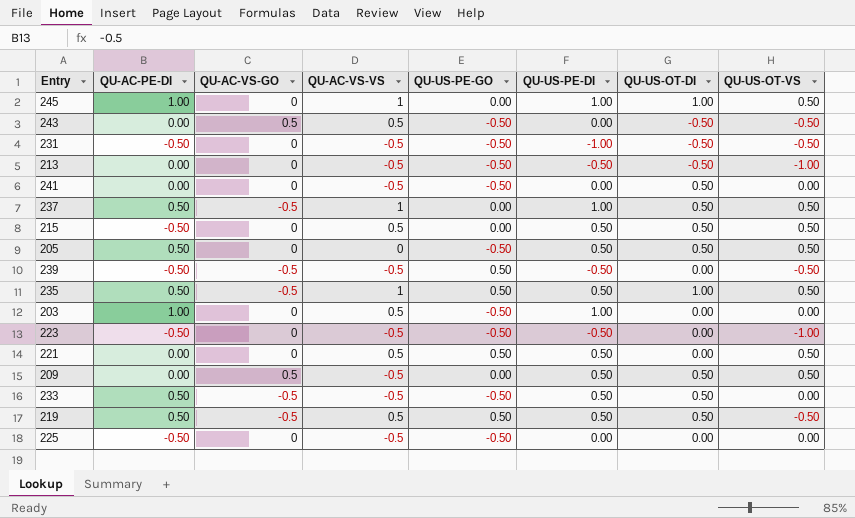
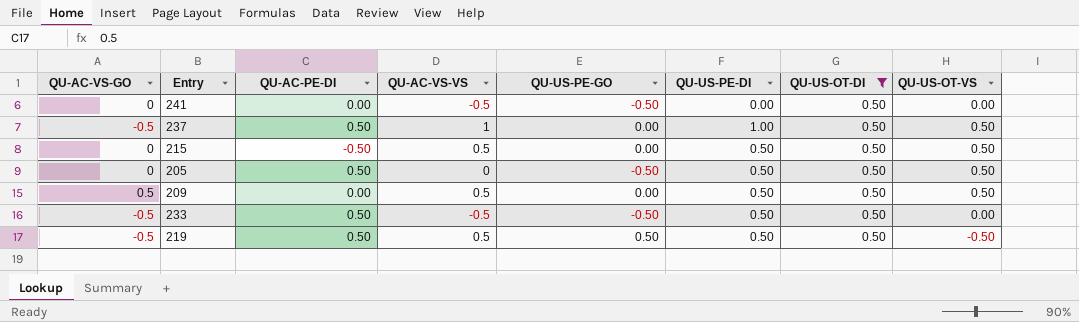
filter: none -> QU-US-OT-DI = 0.50
column QU-AC-VS-GO | position: 3 -> 1
209 | QU-AC-VS-VS: -0.5 -> 0.5

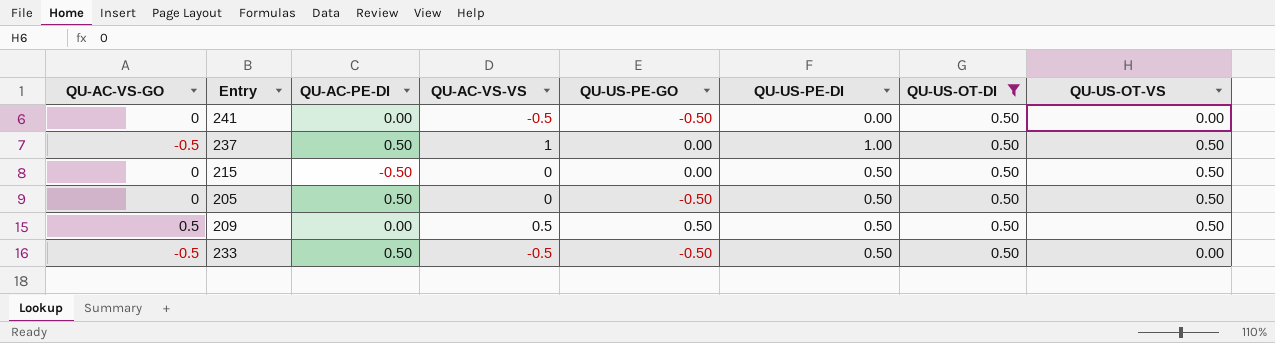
row 219: -0.5 | 0.50 | 0.5 | 0.50 | 0.50 | 0.50 | -0.50 -> none
215 | QU-AC-VS-VS: 0.5 -> 0
209 | QU-US-PE-GO: 0.00 -> 0.50

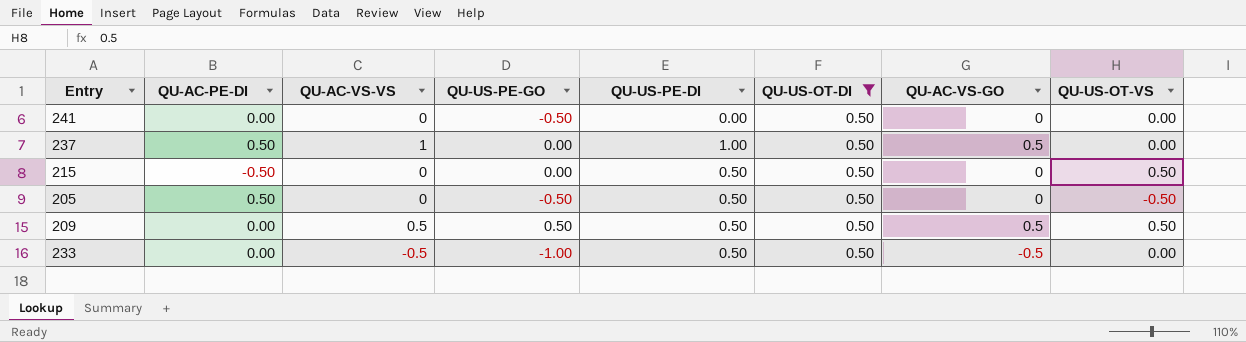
column QU-AC-VS-GO | position: 1 -> 7
241 | QU-AC-VS-VS: -0.5 -> 0
237 | QU-AC-VS-GO: -0.5 -> 0.5
237 | QU-US-OT-VS: 0.50 -> 0.00
205 | QU-US-OT-VS: 0.50 -> -0.50
233 | QU-AC-PE-DI: 0.50 -> 0.00
233 | QU-US-PE-GO: -0.50 -> -1.00

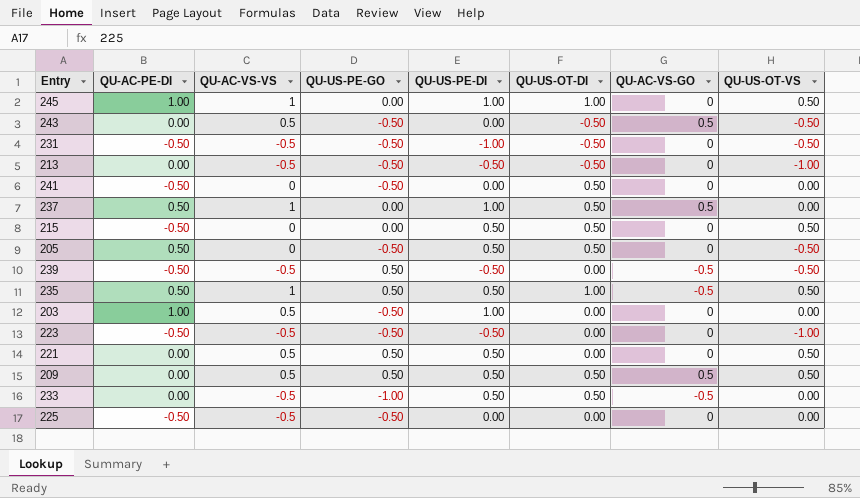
filter: QU-US-OT-DI = 0.50 -> none
241 | QU-AC-PE-DI: 0.00 -> -0.50

